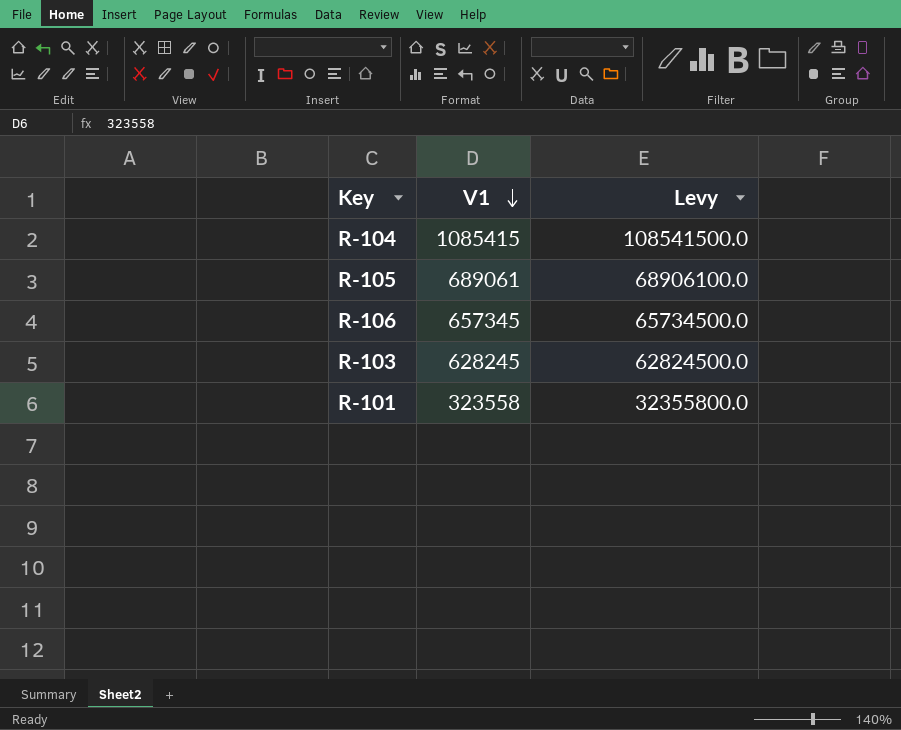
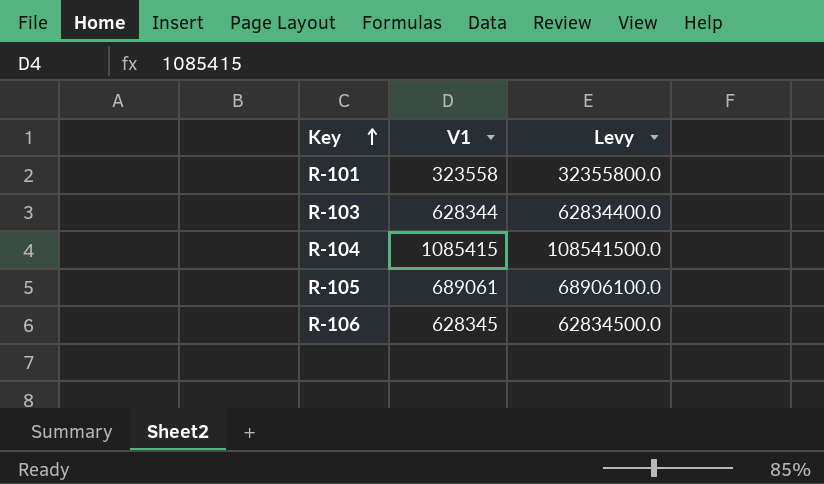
row order: V1 descending -> Key ascending
R-103 | V1: 628245 -> 628344
R-103 | Levy: 62824500.0 -> 62834400.0
R-106 | V1: 657345 -> 628345
R-106 | Levy: 65734500.0 -> 62834500.0

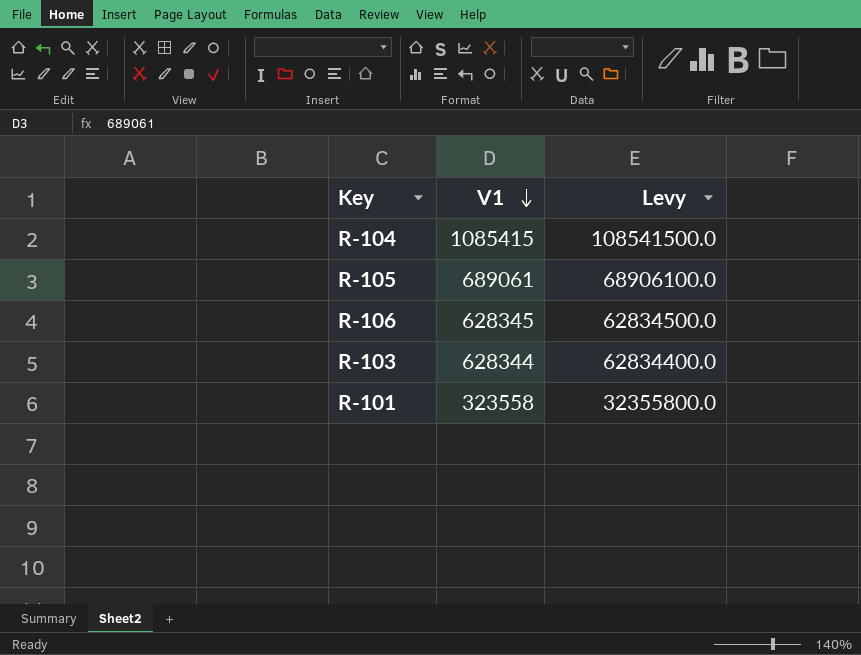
row order: Key ascending -> V1 descending

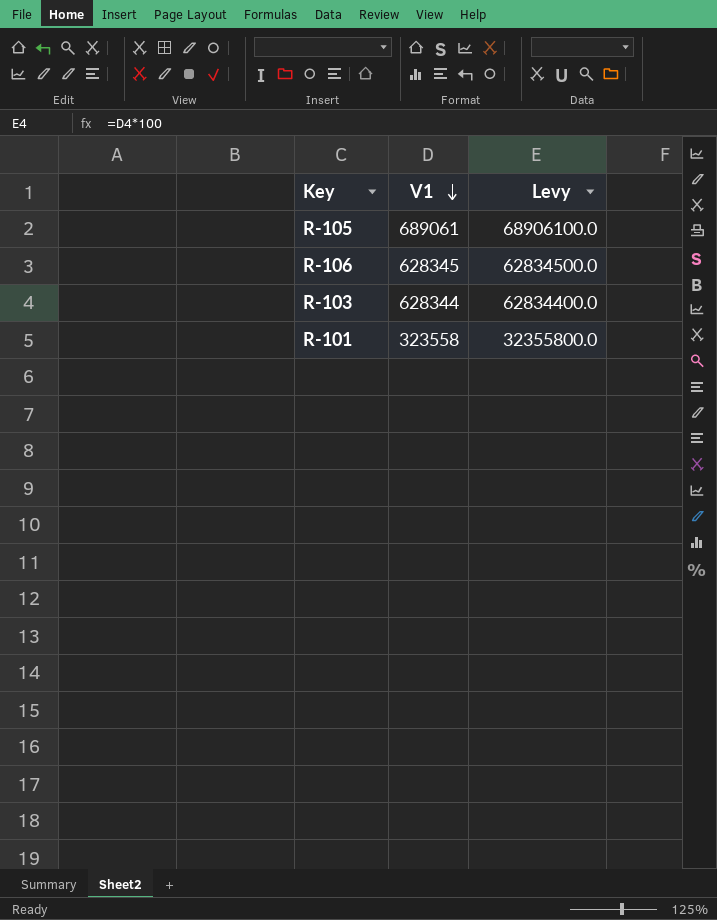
row R-104: 1085415 | 108541500.0 -> none

